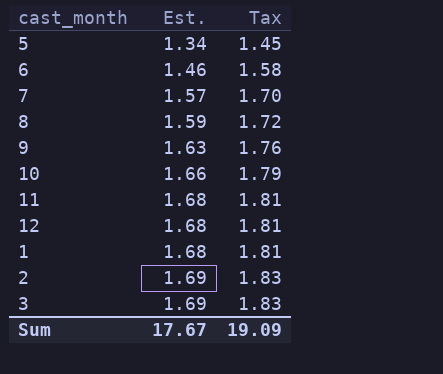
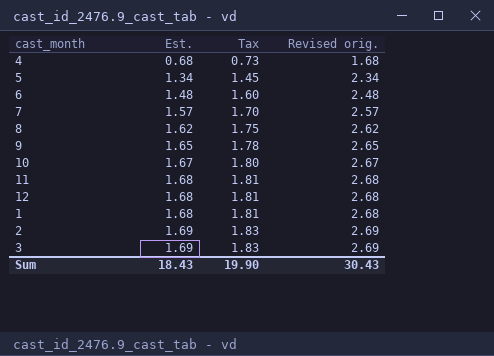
column Revised orig. | formula: none -> [Est.] + 1
row 4: none -> 0.68 | 0.73 | 1.68
6 | Est.: 1.46 -> 1.48
6 | Tax: 1.58 -> 1.60
8 | Est.: 1.59 -> 1.62
8 | Tax: 1.72 -> 1.75
9 | Est.: 1.63 -> 1.65
9 | Tax: 1.76 -> 1.78
10 | Est.: 1.66 -> 1.67
10 | Tax: 1.79 -> 1.80
Sum | Est.: 17.67 -> 18.43
Sum | Tax: 19.09 -> 19.90

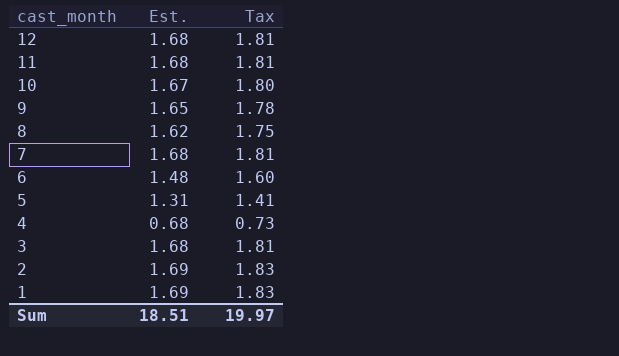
row order: Est. ascending -> cast_month descending
column Revised orig. | formula: [Est.] + 1 -> none
7 | Est.: 1.57 -> 1.68
7 | Tax: 1.70 -> 1.81
5 | Est.: 1.34 -> 1.31
5 | Tax: 1.45 -> 1.41
3 | Est.: 1.69 -> 1.68
3 | Tax: 1.83 -> 1.81
1 | Est.: 1.68 -> 1.69
1 | Tax: 1.81 -> 1.83
Sum | Est.: 18.43 -> 18.51
Sum | Tax: 19.90 -> 19.97

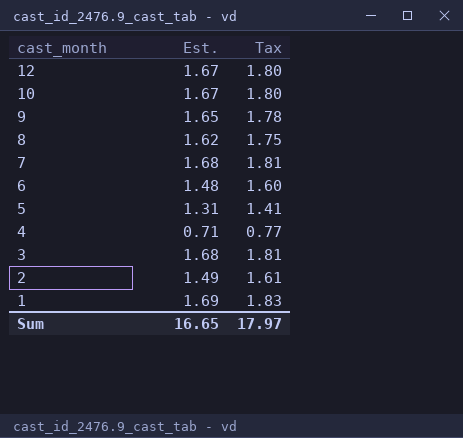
row 11: 1.68 | 1.81 -> none
12 | Est.: 1.68 -> 1.67
12 | Tax: 1.81 -> 1.80
4 | Est.: 0.68 -> 0.71
4 | Tax: 0.73 -> 0.77
2 | Est.: 1.69 -> 1.49
2 | Tax: 1.83 -> 1.61
Sum | Est.: 18.51 -> 16.65
Sum | Tax: 19.97 -> 17.97

